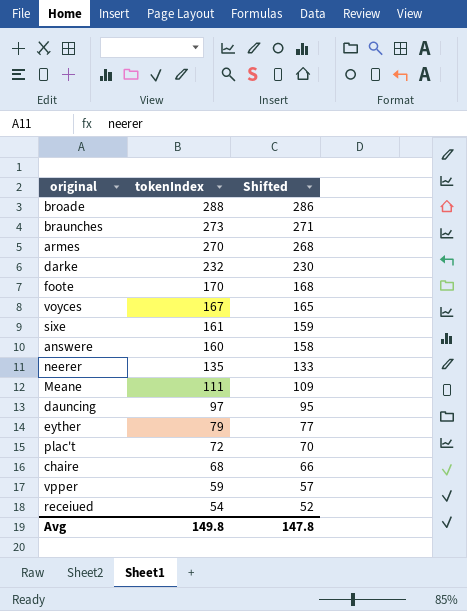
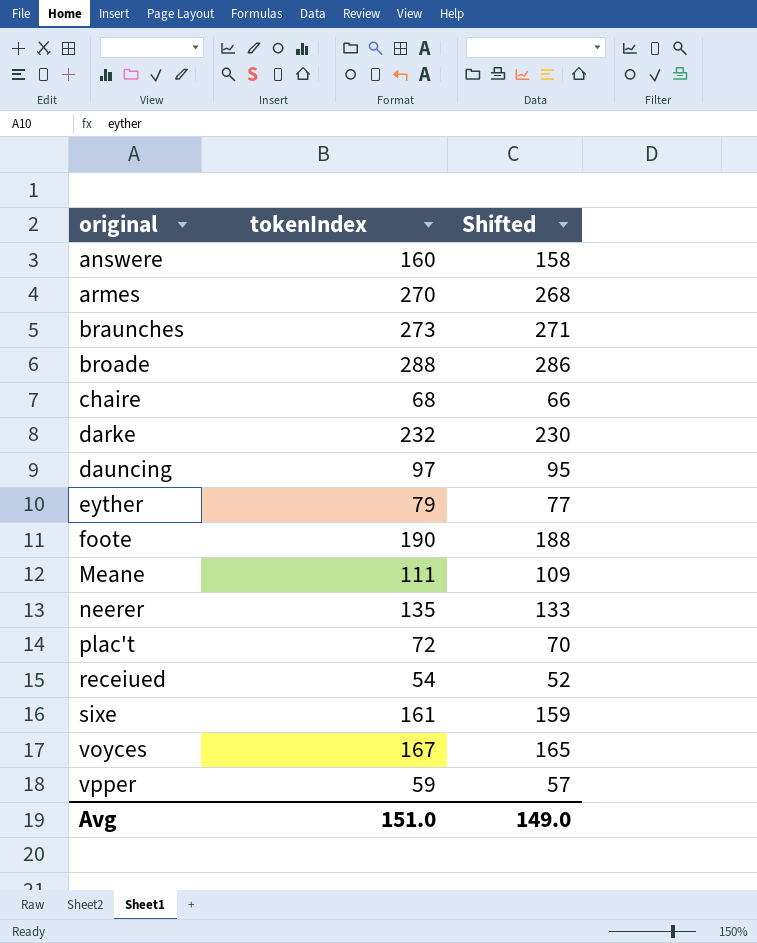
row order: tokenIndex descending -> original ascending
foote | tokenIndex: 170 -> 190
foote | Shifted: 168 -> 188
Avg | tokenIndex: 149.8 -> 151.0
Avg | Shifted: 147.8 -> 149.0

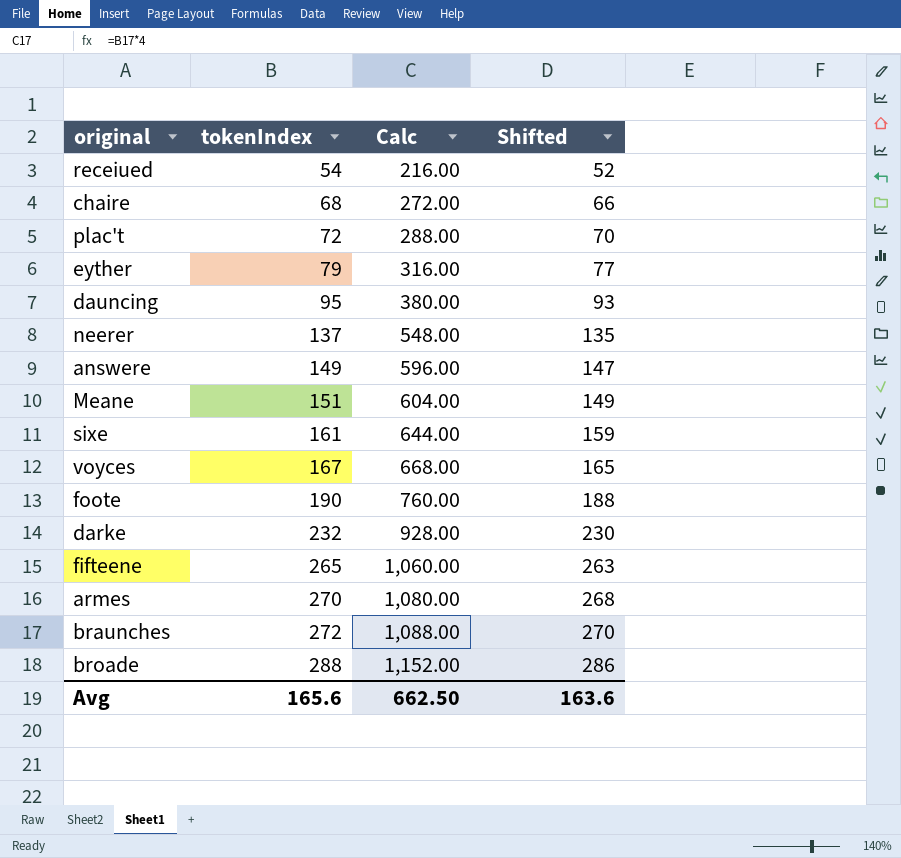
row order: original ascending -> tokenIndex ascending
column Calc | formula: none -> [tokenIndex] * 4
row vpper: 59 | 57 -> none
dauncing | tokenIndex: 97 -> 95
dauncing | Shifted: 95 -> 93
neerer | tokenIndex: 135 -> 137
neerer | Shifted: 133 -> 135
answere | tokenIndex: 160 -> 149
answere | Shifted: 158 -> 147
Meane | tokenIndex: 111 -> 151
Meane | Shifted: 109 -> 149
row fifteene: none -> 265 | 1,060.00 | 263
braunches | tokenIndex: 273 -> 272
braunches | Shifted: 271 -> 270
Avg | tokenIndex: 151.0 -> 165.6
Avg | Shifted: 149.0 -> 163.6

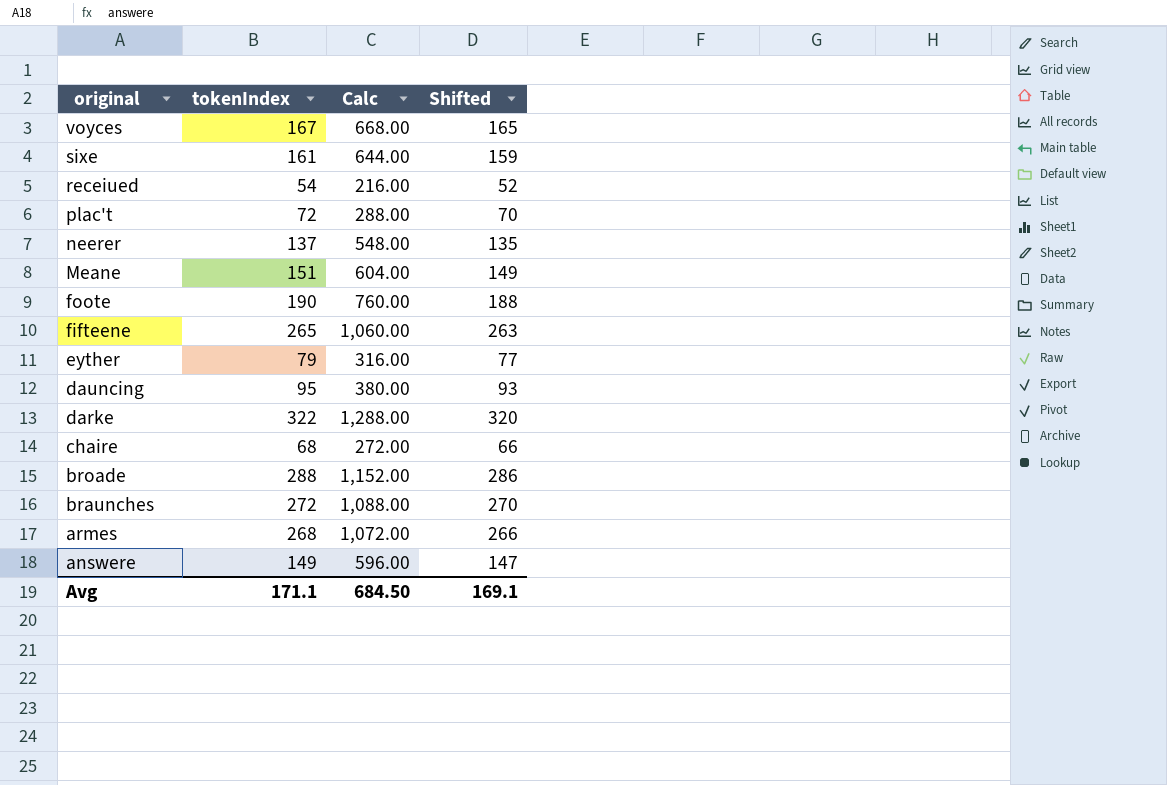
row order: tokenIndex ascending -> original descending
darke | tokenIndex: 232 -> 322
darke | Calc: 928.00 -> 1,288.00
darke | Shifted: 230 -> 320
armes | tokenIndex: 270 -> 268
armes | Calc: 1,080.00 -> 1,072.00
armes | Shifted: 268 -> 266
Avg | tokenIndex: 165.6 -> 171.1
Avg | Calc: 662.50 -> 684.50
Avg | Shifted: 163.6 -> 169.1

